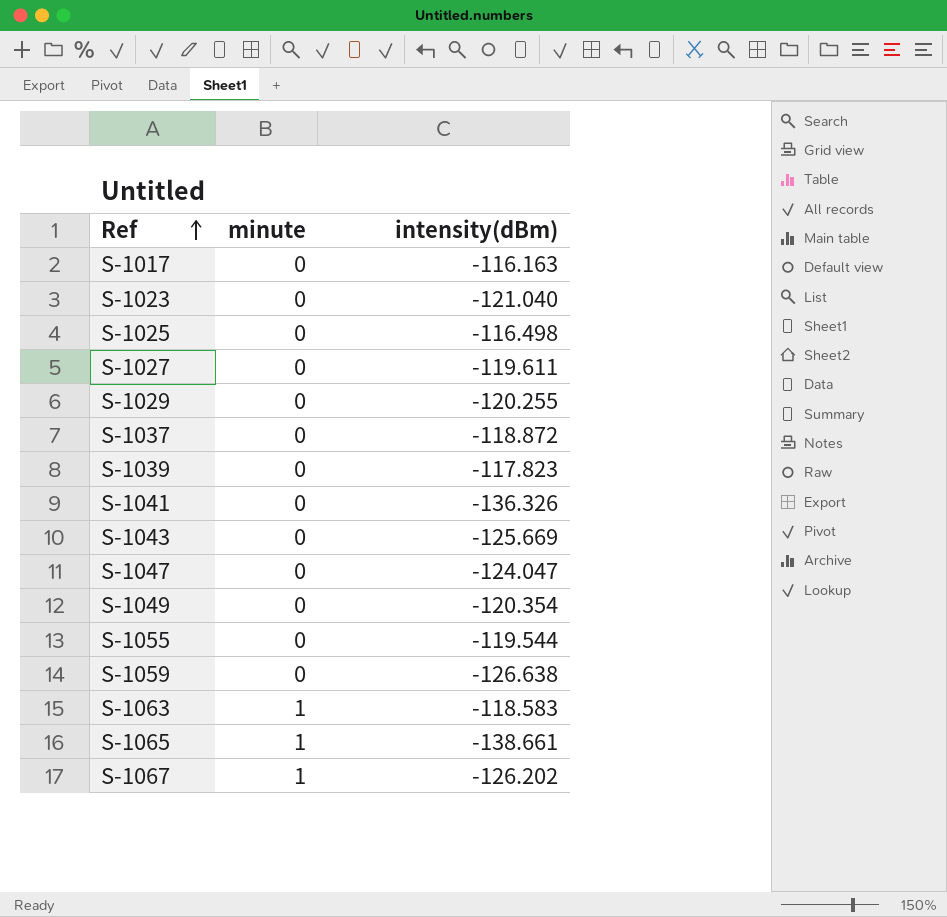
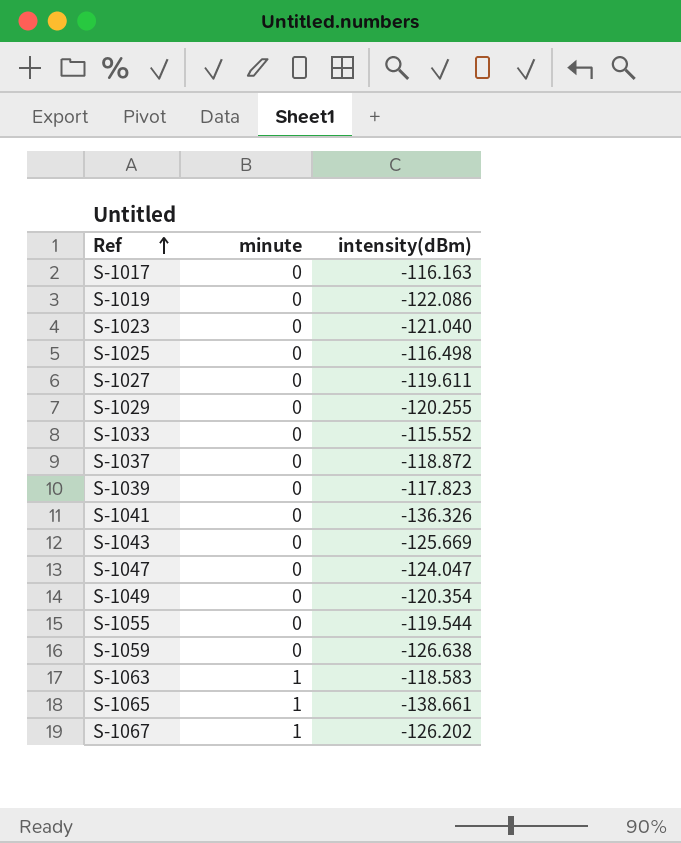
row S-1019: none -> 0 | -122.086
row S-1033: none -> 0 | -115.552

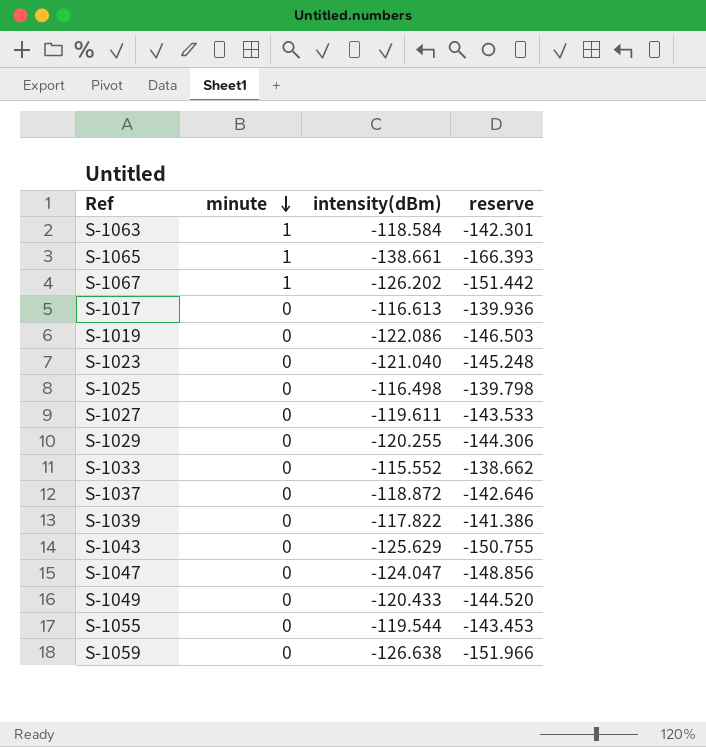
row order: Ref ascending -> minute descending
column reserve | formula: none -> [intensity(dBm)] * 1.2
row S-1041: 0 | -136.326 -> none
S-1063 | intensity(dBm): -118.583 -> -118.584
S-1017 | intensity(dBm): -116.163 -> -116.613
S-1039 | intensity(dBm): -117.823 -> -117.822
S-1043 | intensity(dBm): -125.669 -> -125.629
S-1049 | intensity(dBm): -120.354 -> -120.433

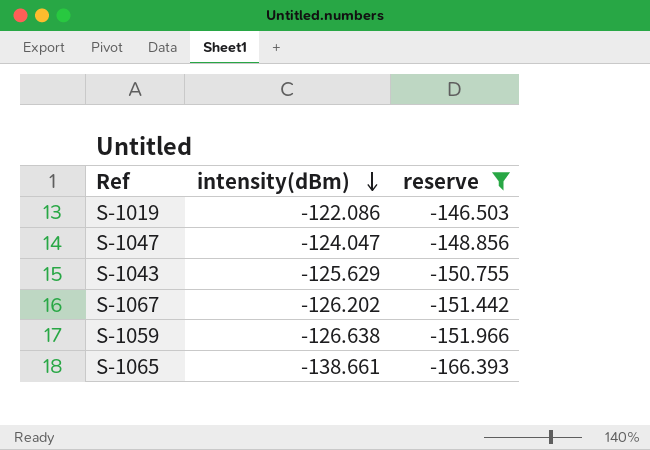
filter: none -> reserve <= -146.503
row order: minute descending -> intensity(dBm) descending
column minute | position: 2 -> none

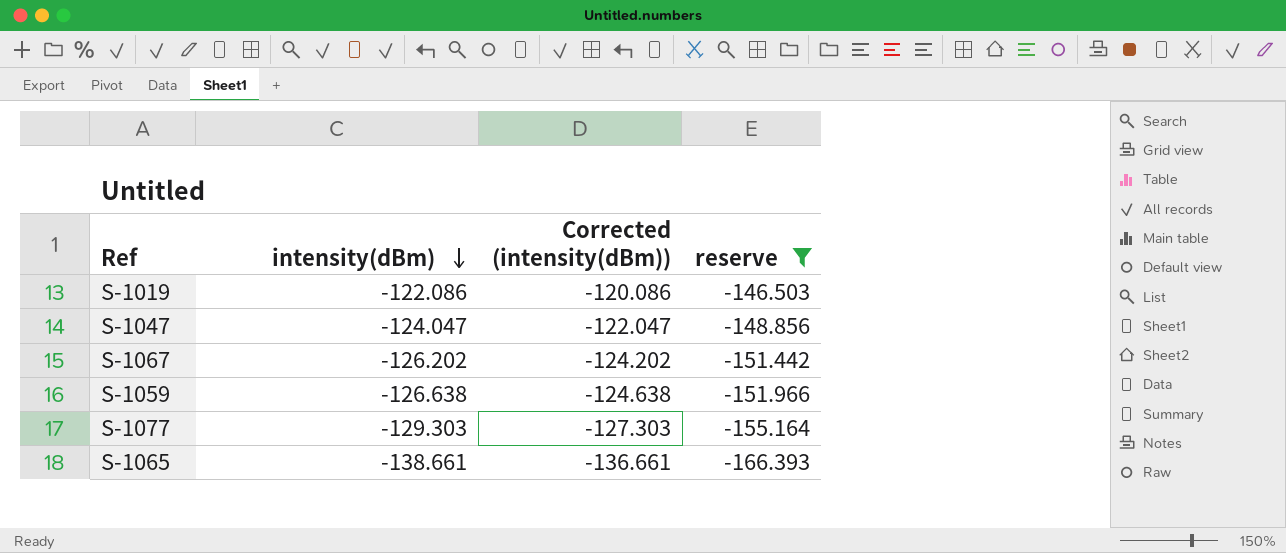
column Corrected (intensity(dBm)) | formula: none -> [intensity(dBm)] + 2
row S-1043: -125.629 | -150.755 -> none
row S-1077: none -> -129.303 | -127.303 | -155.164

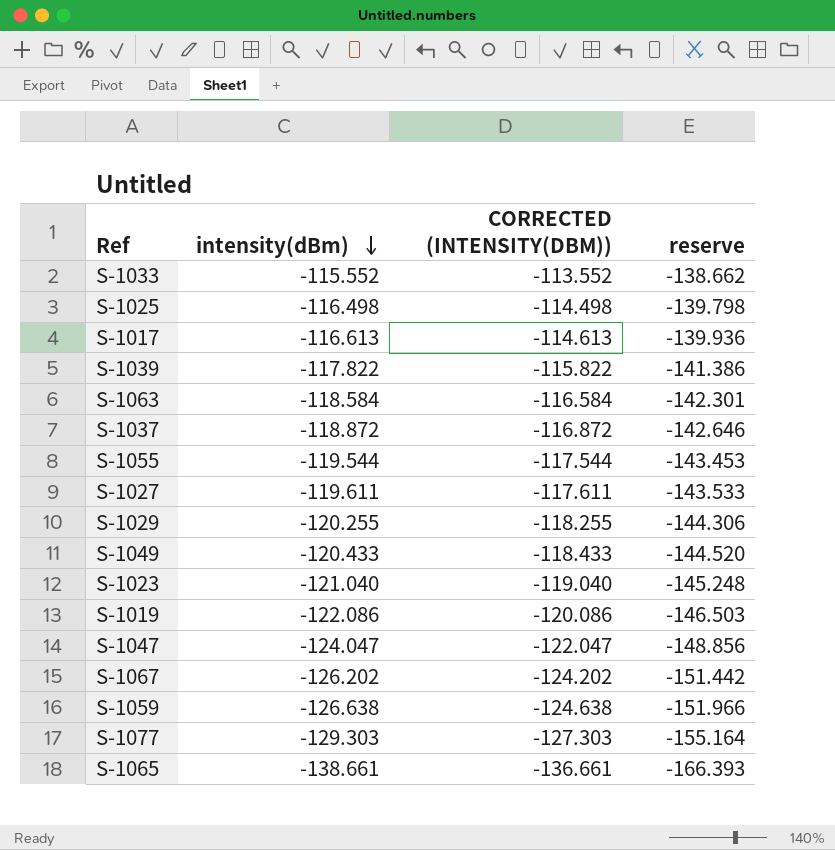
filter: reserve <= -146.503 -> none
column name: Corrected (intensity(dBm)) -> CORRECTED (INTENSITY(DBM))

